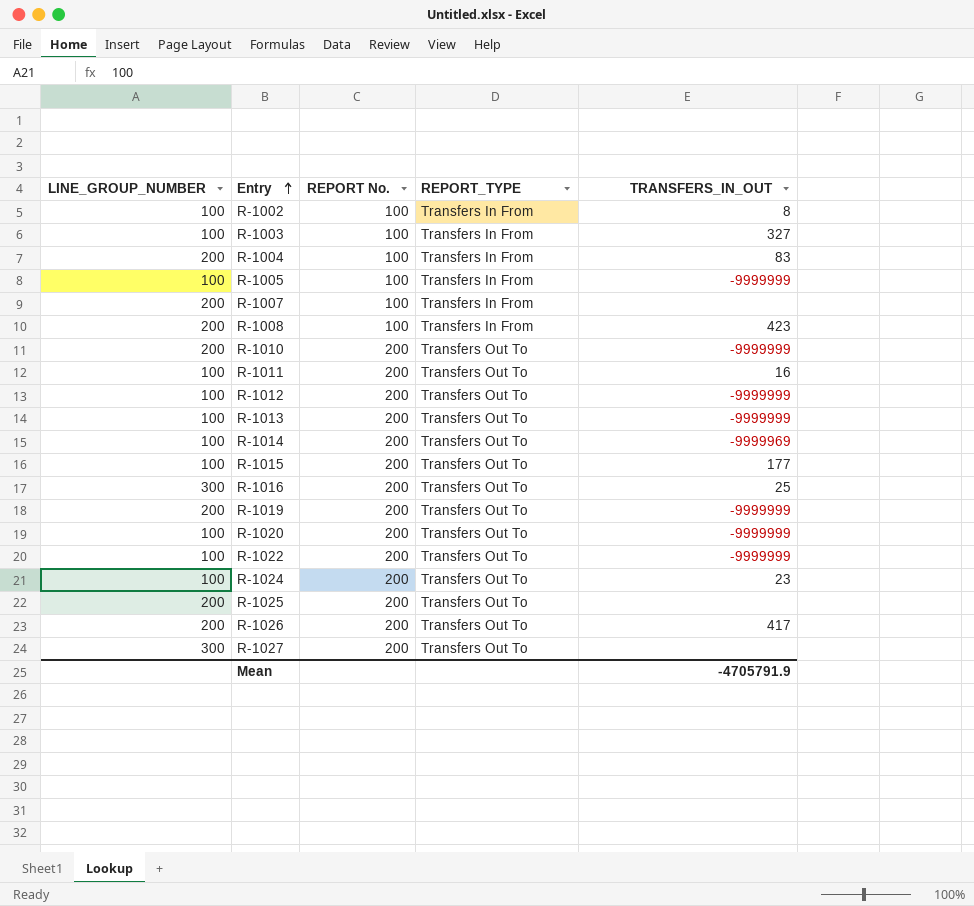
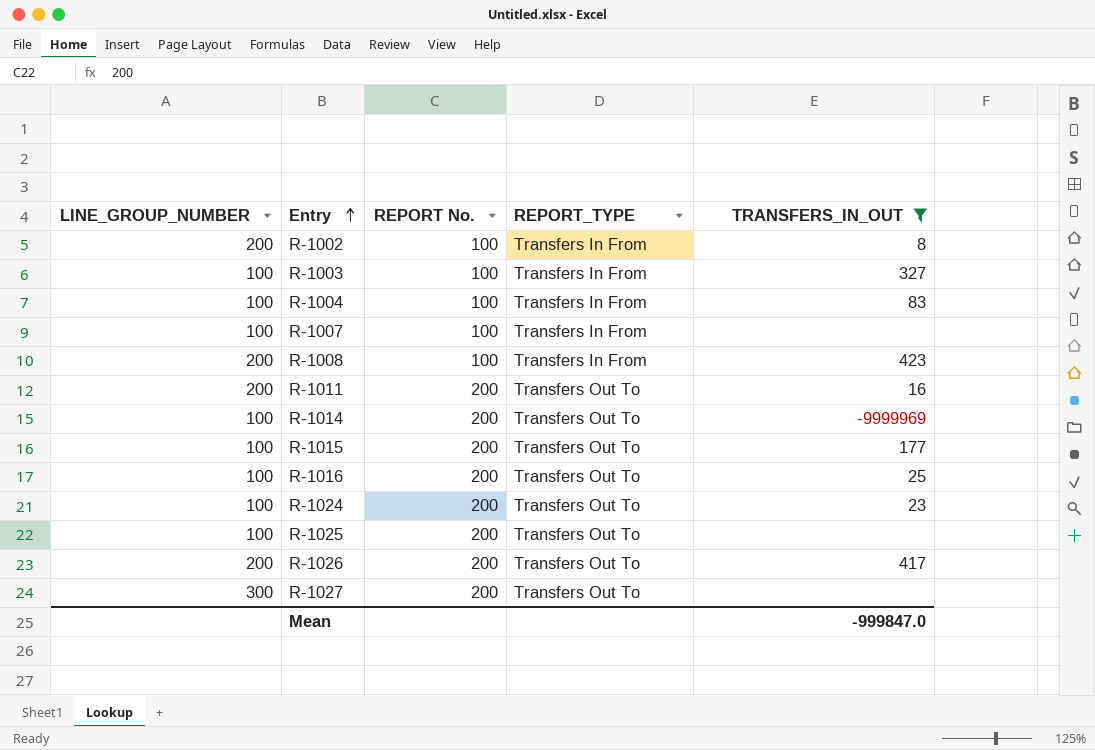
filter: none -> TRANSFERS_IN_OUT != -9999999
R-1002 | LINE_GROUP_NUMBER: 100 -> 200
R-1004 | LINE_GROUP_NUMBER: 200 -> 100
R-1007 | LINE_GROUP_NUMBER: 200 -> 100
R-1011 | LINE_GROUP_NUMBER: 100 -> 200
R-1016 | LINE_GROUP_NUMBER: 300 -> 100
R-1025 | LINE_GROUP_NUMBER: 200 -> 100
Mean | TRANSFERS_IN_OUT: -4705791.9 -> -999847.0

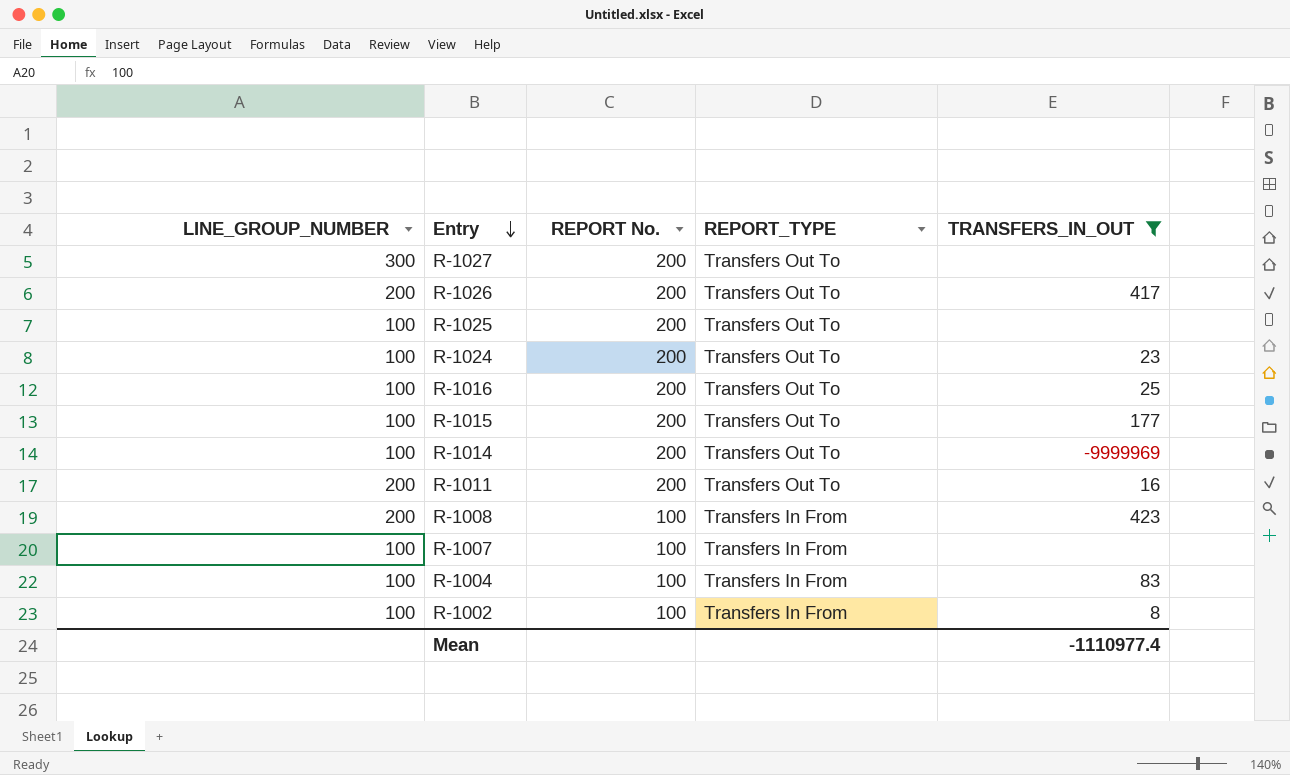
row order: Entry ascending -> Entry descending
row R-1003: 100 | 100 | Transfers In From | 327 -> none
R-1002 | LINE_GROUP_NUMBER: 200 -> 100
Mean | TRANSFERS_IN_OUT: -999847.0 -> -1110977.4

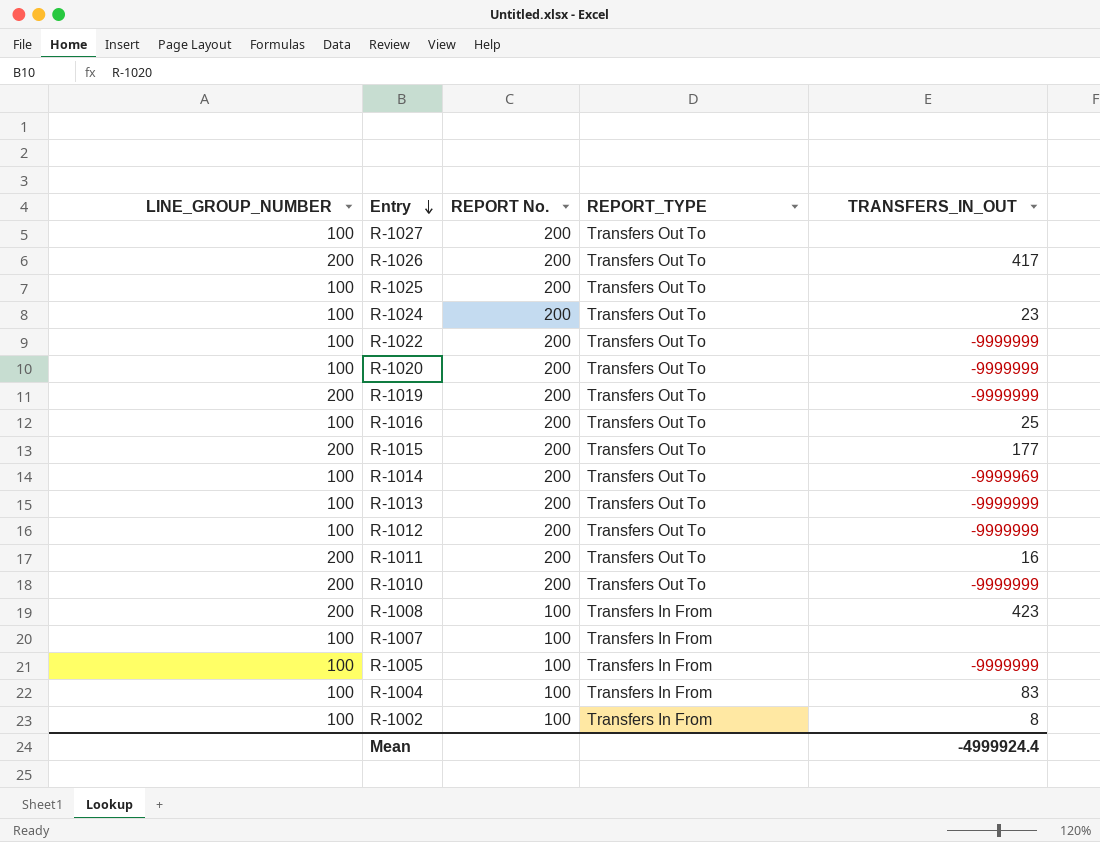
filter: TRANSFERS_IN_OUT != -9999999 -> none
R-1027 | LINE_GROUP_NUMBER: 300 -> 100
R-1015 | LINE_GROUP_NUMBER: 100 -> 200
Mean | TRANSFERS_IN_OUT: -1110977.4 -> -4999924.4

